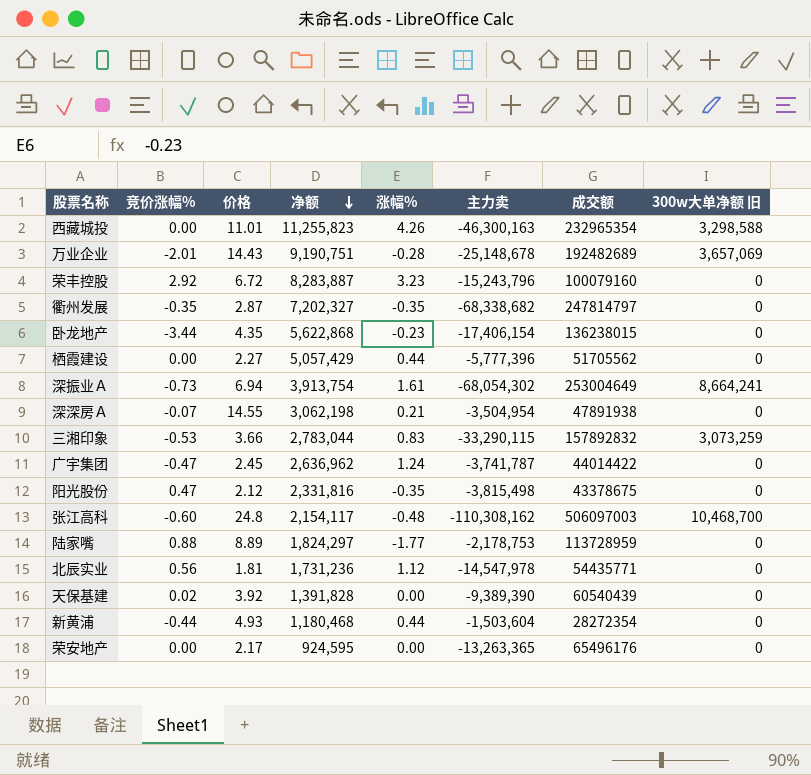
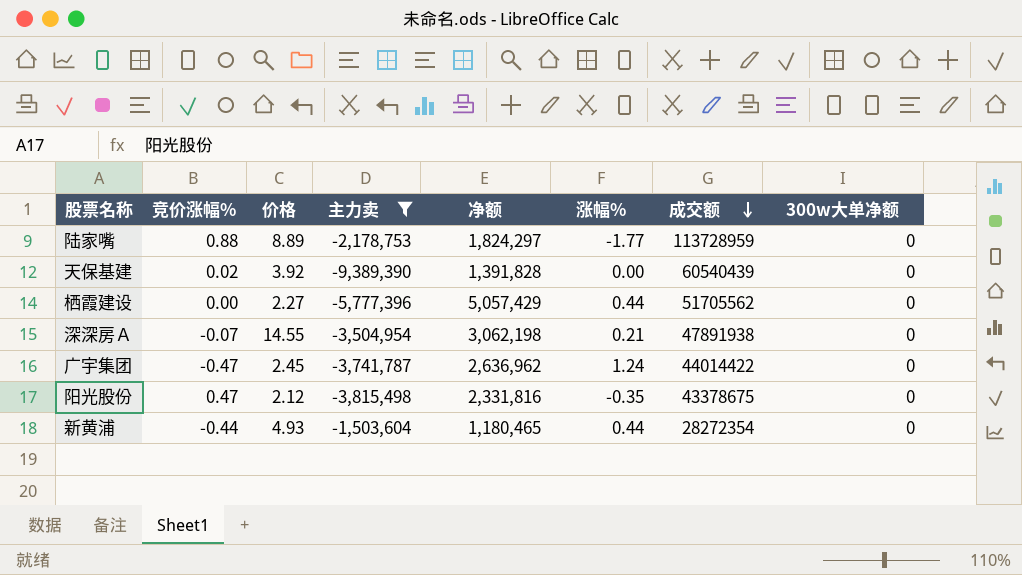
filter: none -> 主力卖 >= -9,389,390
row order: 净额 descending -> 成交额 descending
column 主力卖 | position: 6 -> 4
column name: 300w大单净额 旧 -> 300w大单净额
新黄浦 | 净额: 1,180,468 -> 1,180,465

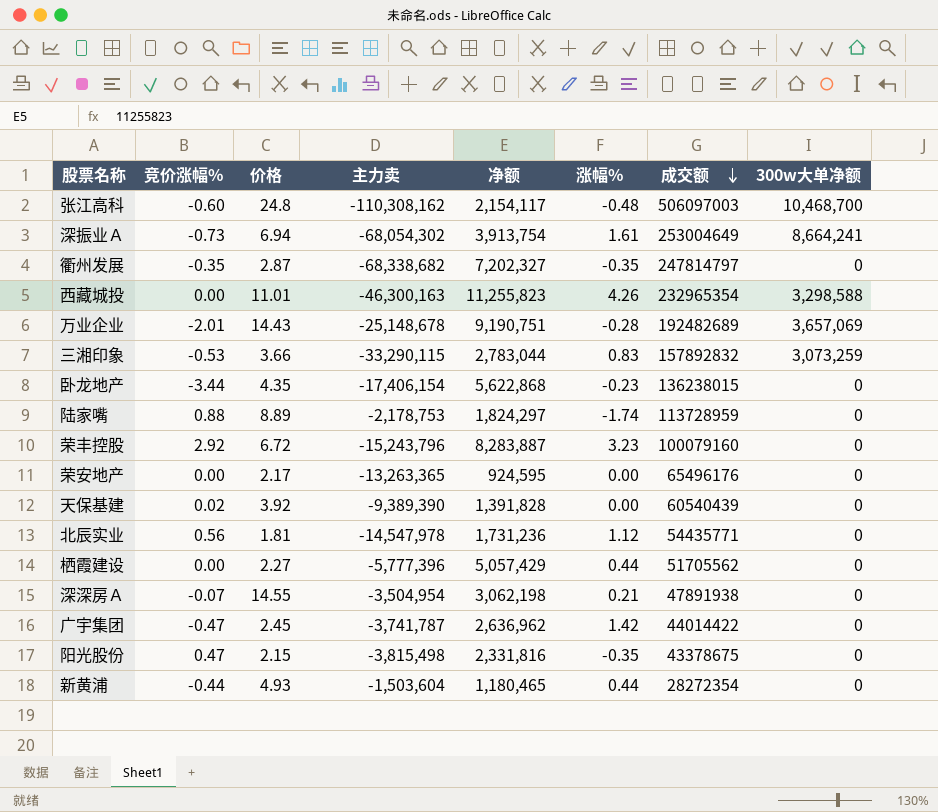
filter: 主力卖 >= -9,389,390 -> none
陆家嘴 | 涨幅%: -1.77 -> -1.74
广宇集团 | 涨幅%: 1.24 -> 1.42
阳光股份 | 价格: 2.12 -> 2.15

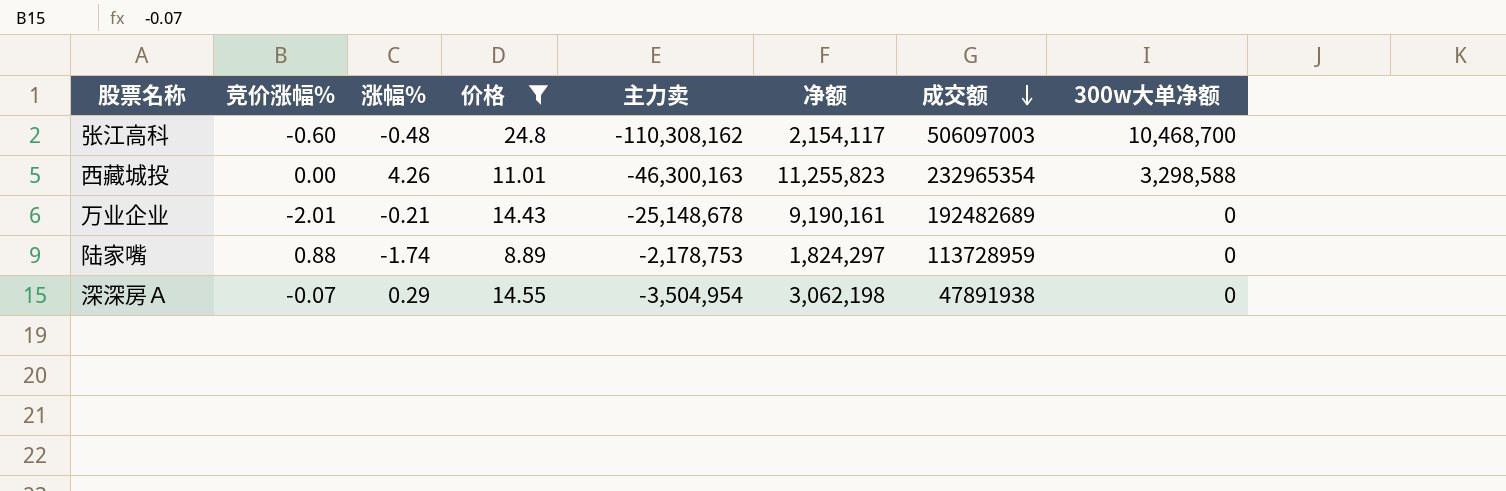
filter: none -> 价格 >= 8.89
column 涨幅% | position: 6 -> 3
万业企业 | 涨幅%: -0.28 -> -0.21
万业企业 | 净额: 9,190,751 -> 9,190,161
万业企业 | 300w大单净额: 3,657,069 -> 0
深深房Ａ | 涨幅%: 0.21 -> 0.29

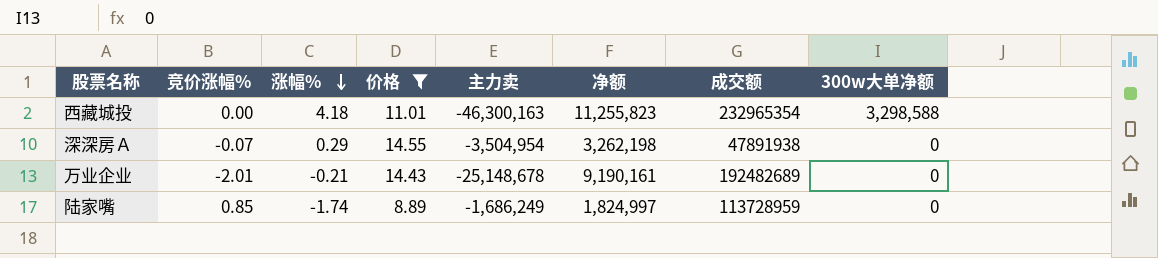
row order: 成交额 descending -> 涨幅% descending
row 张江高科: -0.60 | -0.48 | 24.8 | -110,308,162 | 2,154,117 | 506097003 | 10,468,700 -> none
西藏城投 | 涨幅%: 4.26 -> 4.18
深深房Ａ | 净额: 3,062,198 -> 3,262,198
陆家嘴 | 竞价涨幅%: 0.88 -> 0.85
陆家嘴 | 主力卖: -2,178,753 -> -1,686,249
陆家嘴 | 净额: 1,824,297 -> 1,824,997

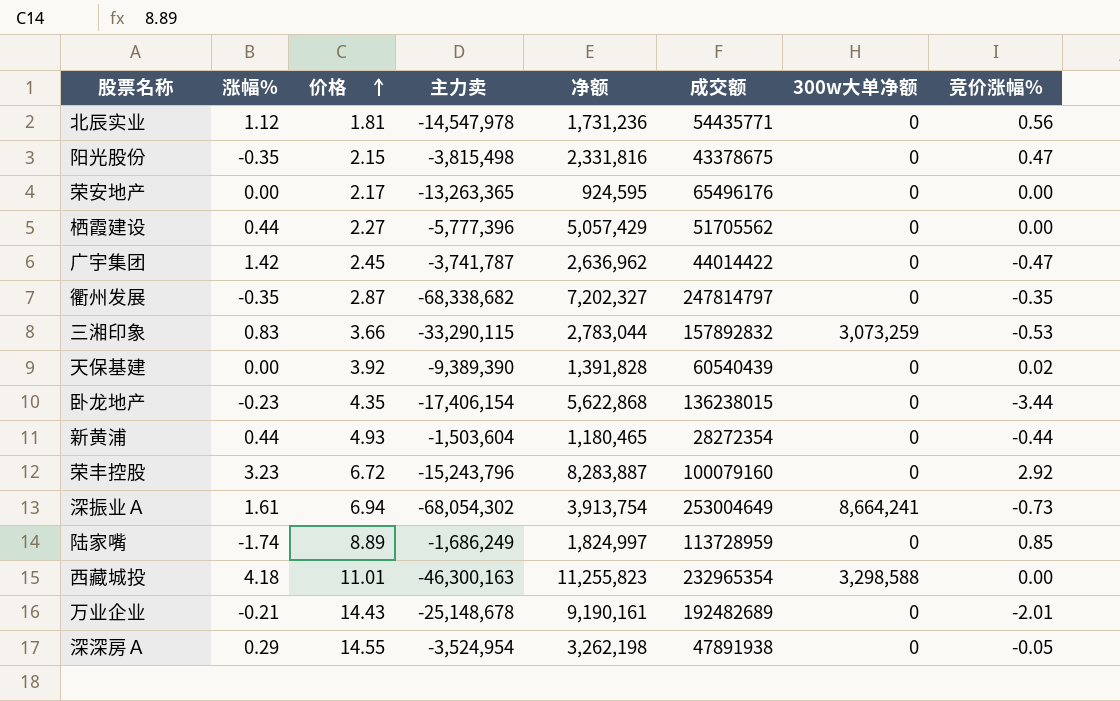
filter: 价格 >= 8.89 -> none
row order: 涨幅% descending -> 价格 ascending
column 竞价涨幅% | position: 2 -> 8
深深房Ａ | 主力卖: -3,504,954 -> -3,524,954
深深房Ａ | 竞价涨幅%: -0.07 -> -0.05

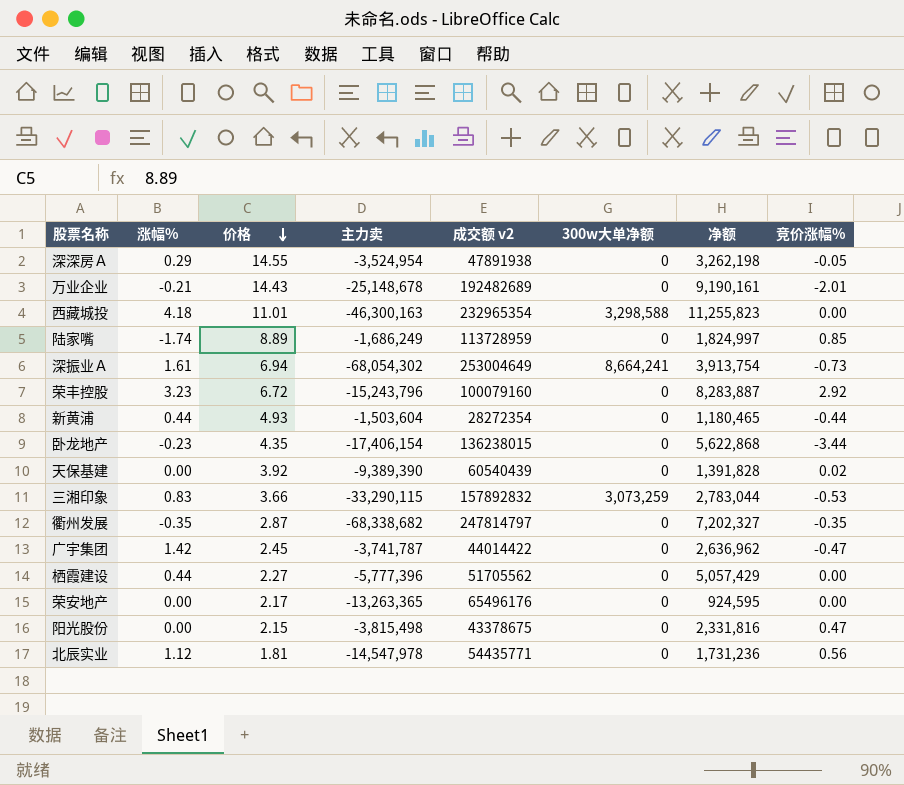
row order: 价格 ascending -> 价格 descending
column name: 成交额 -> 成交额 v2
column 净额 | position: 5 -> 7
阳光股份 | 涨幅%: -0.35 -> 0.00

